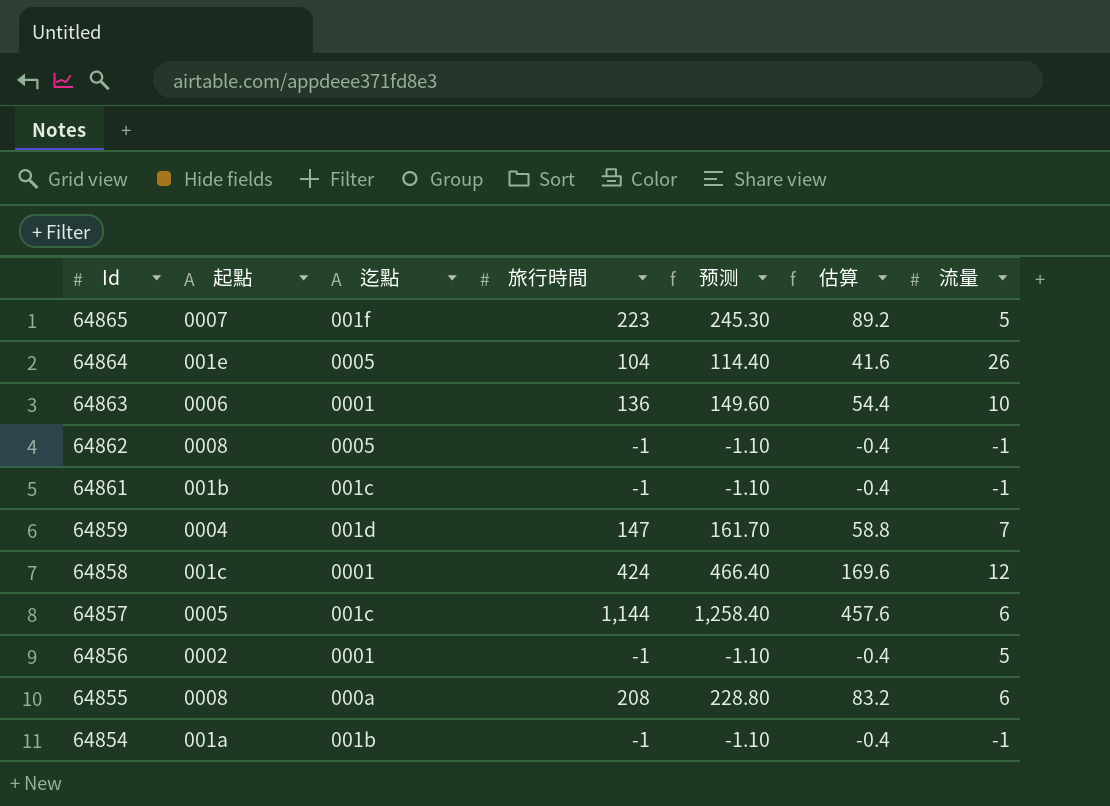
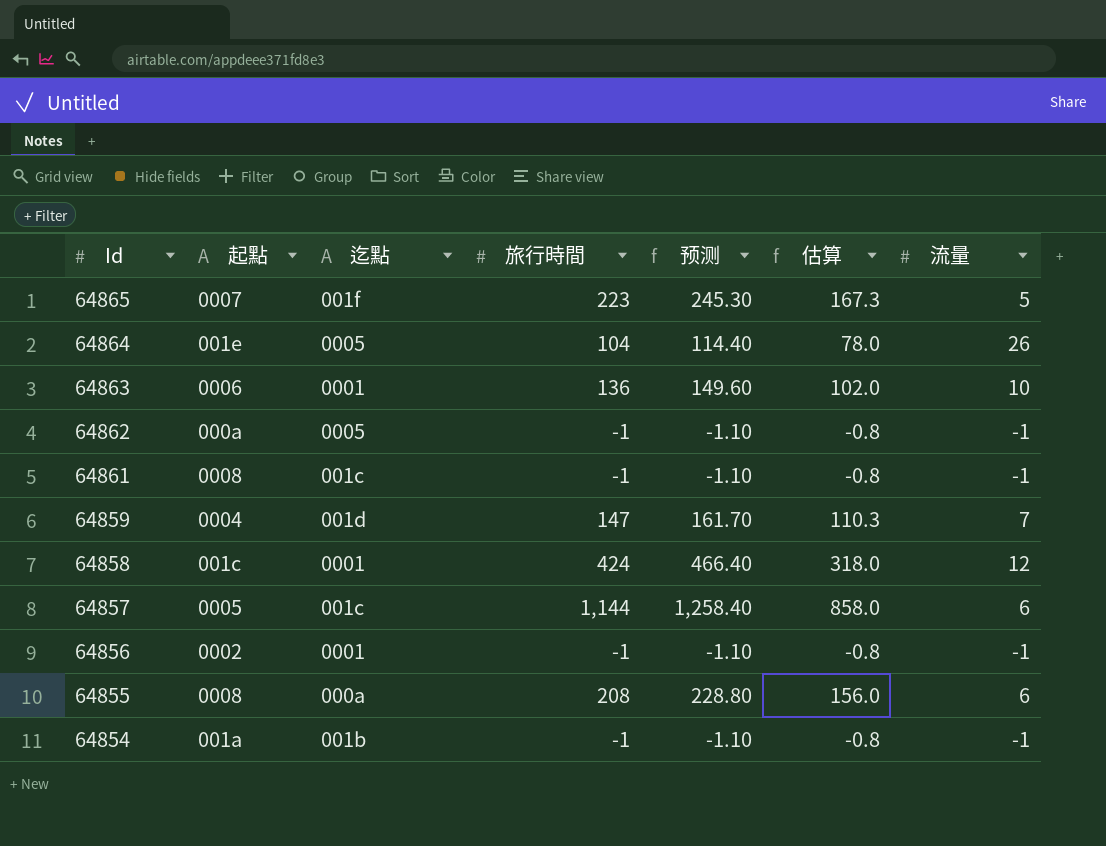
column 估算 | formula: [旅行時間] * 0.4 -> [旅行時間] * 0.75
64862 | 起點: 0008 -> 000a
64861 | 起點: 001b -> 0008
64856 | 流量: 5 -> -1

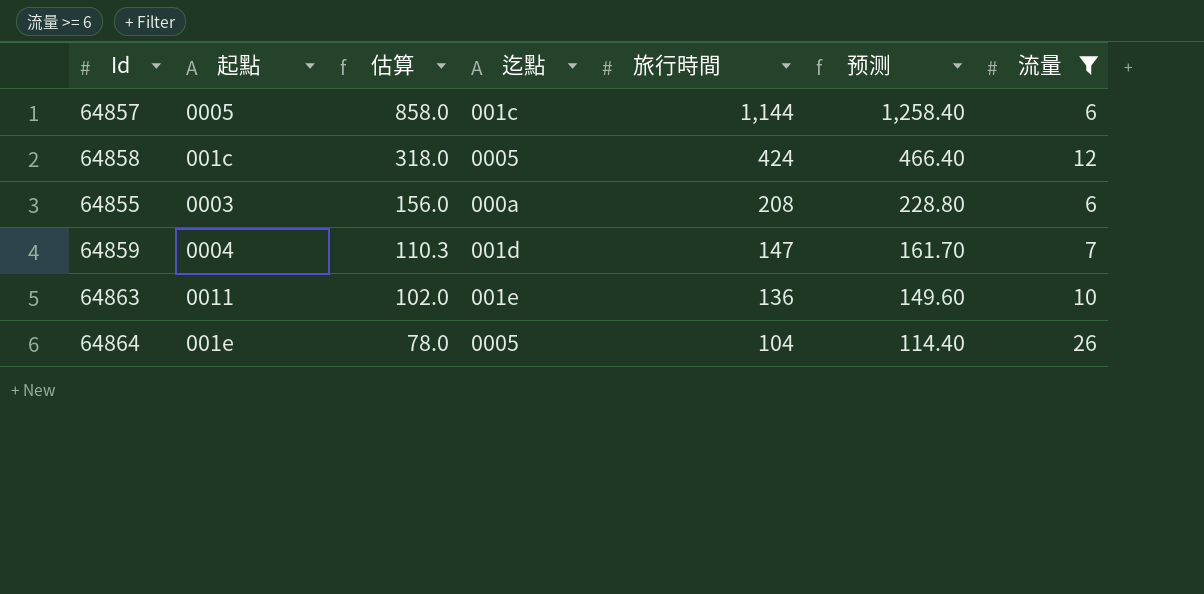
filter: none -> 流量 >= 6
row order: Id descending -> 估算 descending
column 估算 | position: 6 -> 3
64858 | 迄點: 0001 -> 0005
64855 | 起點: 0008 -> 0003
64863 | 起點: 0006 -> 0011
64863 | 迄點: 0001 -> 001e

